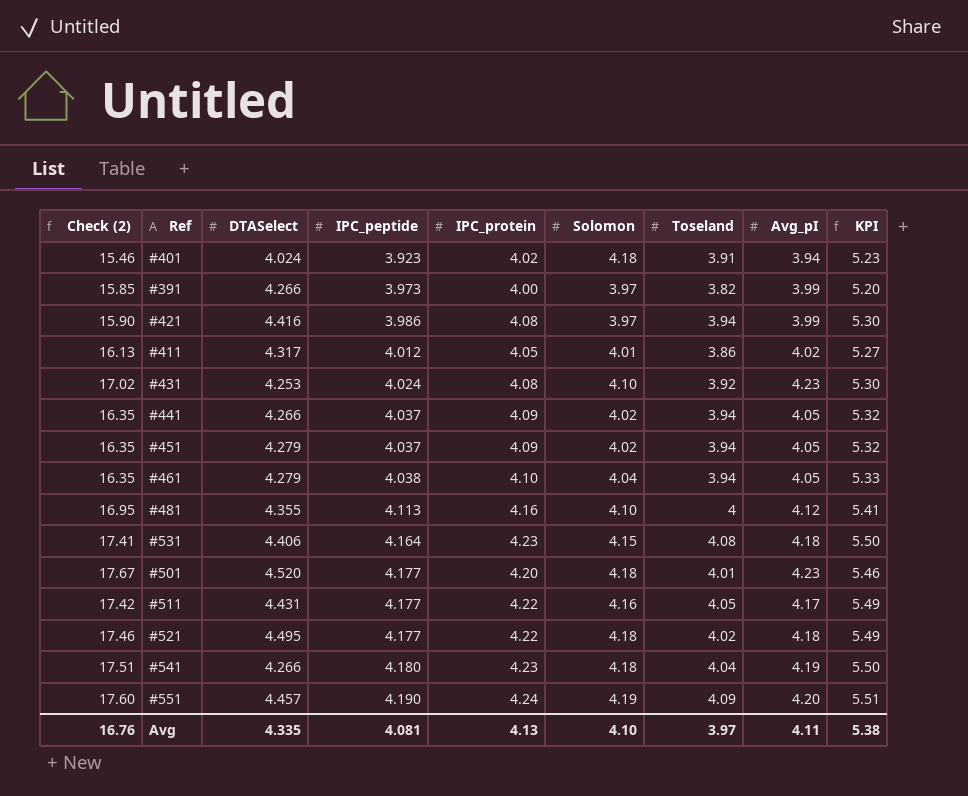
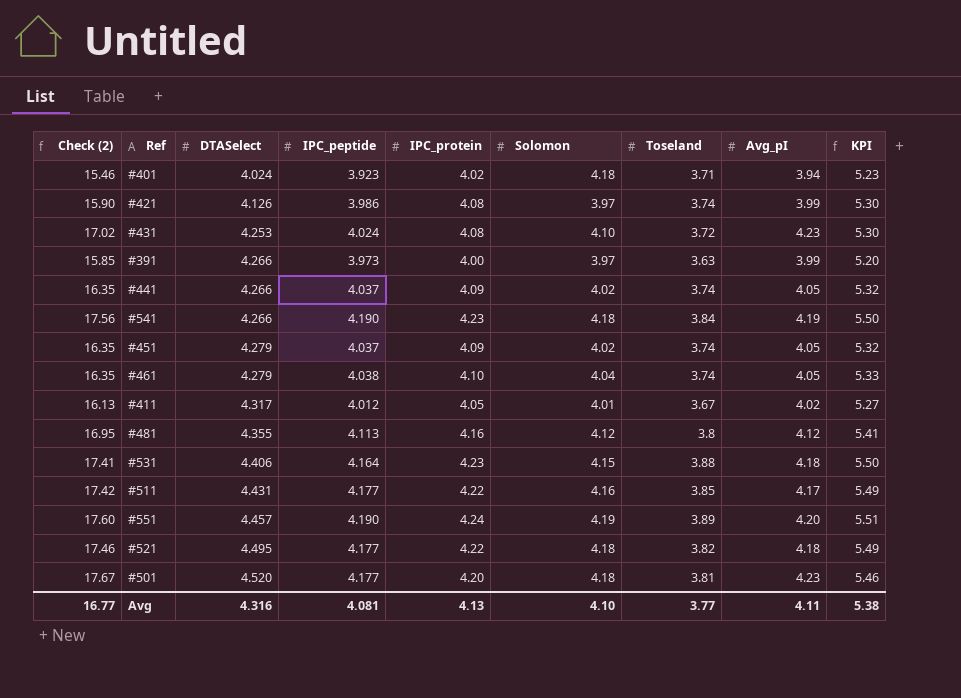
row order: IPC_peptide ascending -> DTASelect ascending
#401 | Toseland: 3.91 -> 3.71
#421 | DTASelect: 4.416 -> 4.126
#421 | Toseland: 3.94 -> 3.74
#431 | Toseland: 3.92 -> 3.72
#391 | Toseland: 3.82 -> 3.63
#441 | Toseland: 3.94 -> 3.74
#541 | Check (2): 17.51 -> 17.56
#541 | IPC_peptide: 4.180 -> 4.190
#541 | Toseland: 4.04 -> 3.84
#451 | Toseland: 3.94 -> 3.74
#461 | Toseland: 3.94 -> 3.74
#411 | Toseland: 3.86 -> 3.67
#481 | Solomon: 4.10 -> 4.12
#481 | Toseland: 4 -> 3.8
#531 | Toseland: 4.08 -> 3.88
#511 | Toseland: 4.05 -> 3.85
#551 | Toseland: 4.09 -> 3.89
#521 | Toseland: 4.02 -> 3.82
#501 | Toseland: 4.01 -> 3.81
Avg | Check (2): 16.76 -> 16.77
Avg | DTASelect: 4.335 -> 4.316
Avg | Toseland: 3.97 -> 3.77

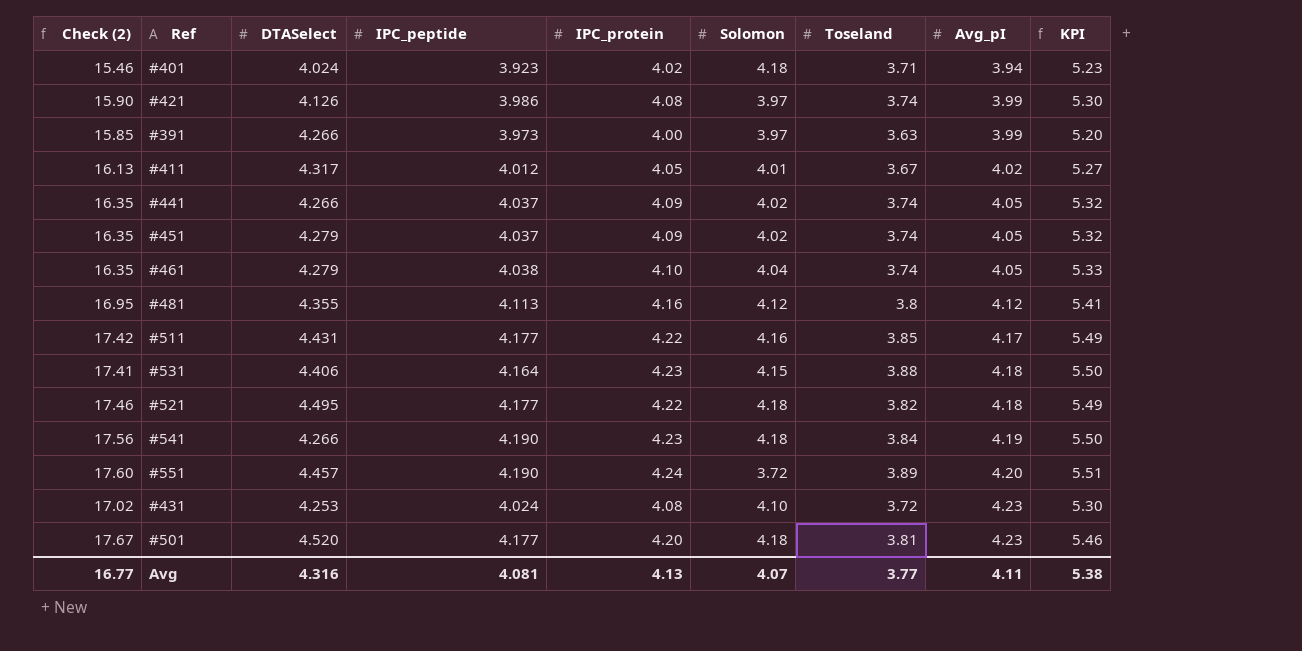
row order: DTASelect ascending -> Avg_pI ascending
#551 | Solomon: 4.19 -> 3.72
Avg | Solomon: 4.10 -> 4.07

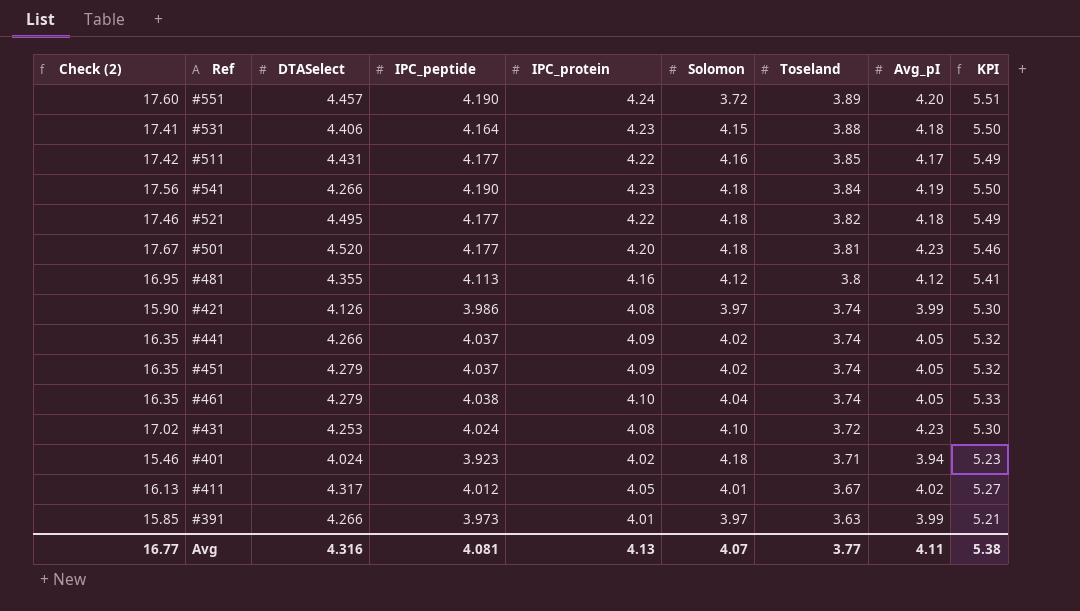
row order: Avg_pI ascending -> Toseland descending
#391 | IPC_protein: 4.00 -> 4.01
#391 | KPI: 5.20 -> 5.21

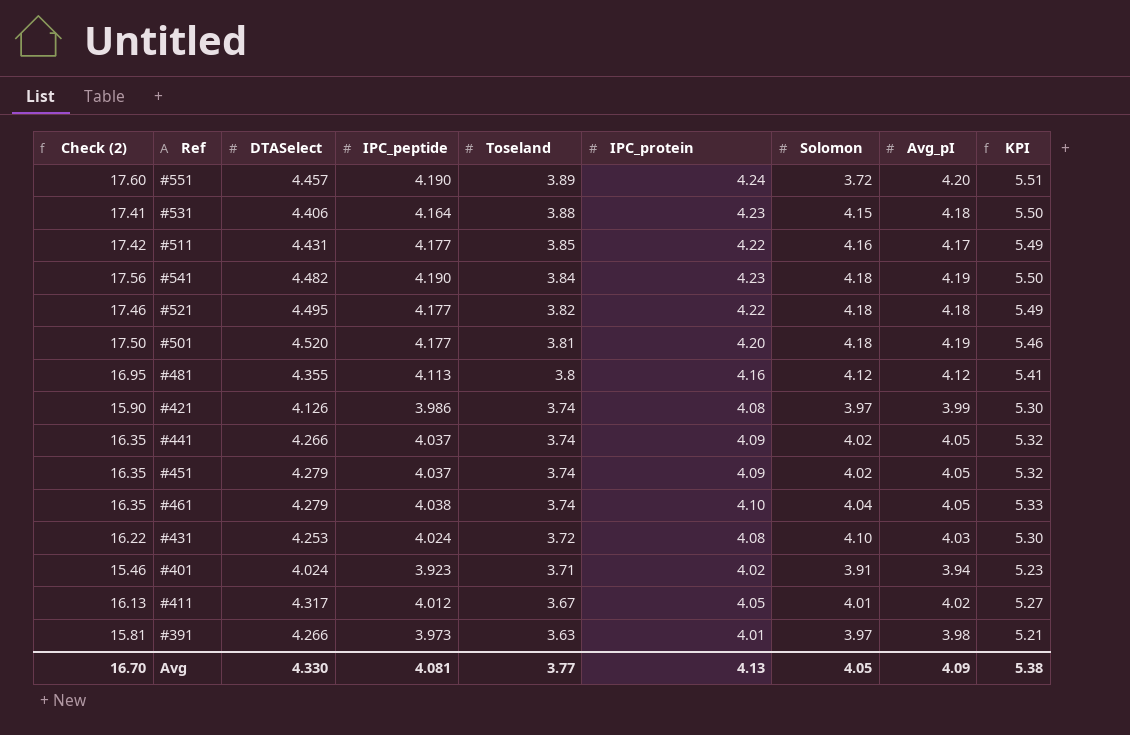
column Toseland | position: 7 -> 5
#541 | DTASelect: 4.266 -> 4.482
#501 | Check (2): 17.67 -> 17.50
#501 | Avg_pI: 4.23 -> 4.19
#431 | Check (2): 17.02 -> 16.22
#431 | Avg_pI: 4.23 -> 4.03
#401 | Solomon: 4.18 -> 3.91
#391 | Check (2): 15.85 -> 15.81
#391 | Avg_pI: 3.99 -> 3.98
Avg | Check (2): 16.77 -> 16.70
Avg | DTASelect: 4.316 -> 4.330
Avg | Solomon: 4.07 -> 4.05
Avg | Avg_pI: 4.11 -> 4.09

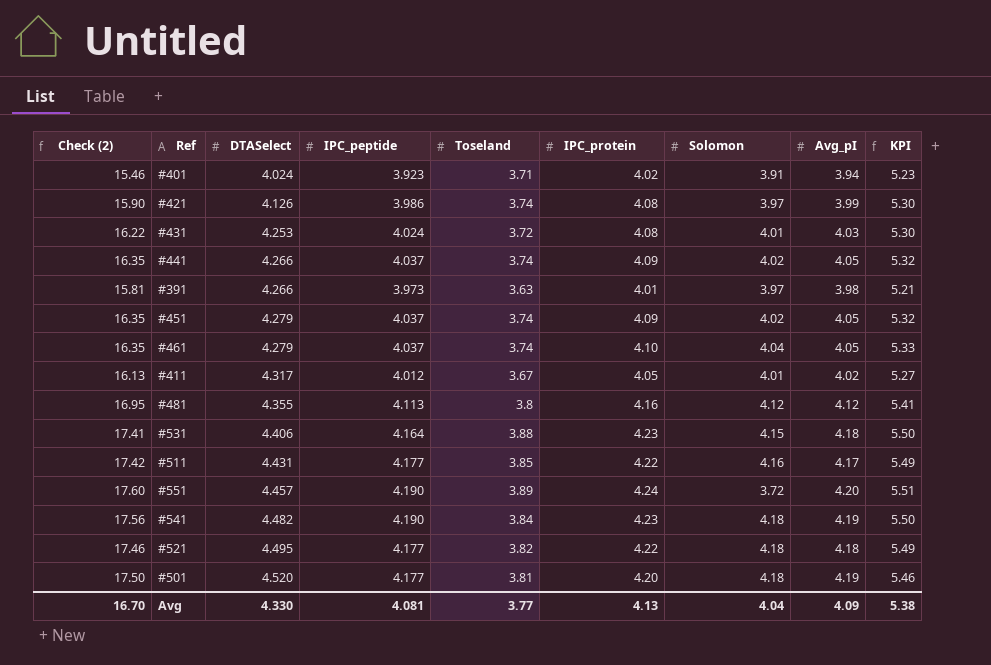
row order: Toseland descending -> DTASelect ascending
#431 | Solomon: 4.10 -> 4.01
#461 | IPC_peptide: 4.038 -> 4.037
Avg | Solomon: 4.05 -> 4.04

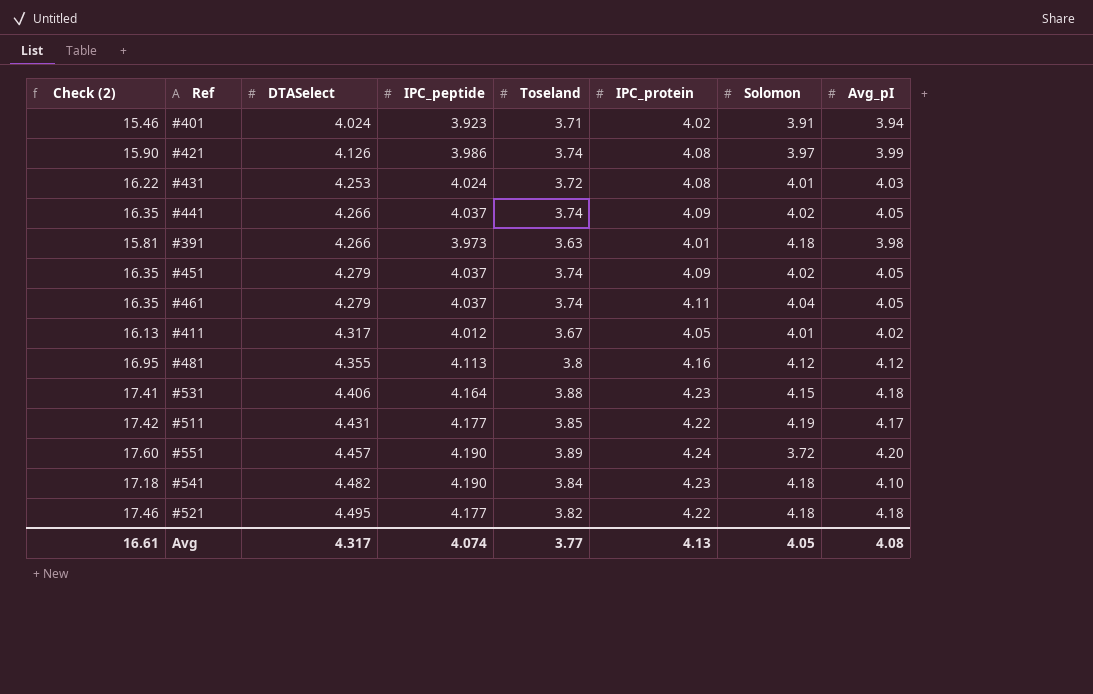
column KPI | formula: [IPC_protein] * 1.3 -> none
row #501: 17.50 | 4.520 | 4.177 | 3.81 | 4.20 | 4.18 | 4.19 | 5.46 -> none
#391 | Solomon: 3.97 -> 4.18
#461 | IPC_protein: 4.10 -> 4.11
#511 | Solomon: 4.16 -> 4.19
#541 | Check (2): 17.56 -> 17.18
#541 | Avg_pI: 4.19 -> 4.10
Avg | Check (2): 16.70 -> 16.61
Avg | DTASelect: 4.330 -> 4.317
Avg | IPC_peptide: 4.081 -> 4.074
Avg | Solomon: 4.04 -> 4.05
Avg | Avg_pI: 4.09 -> 4.08

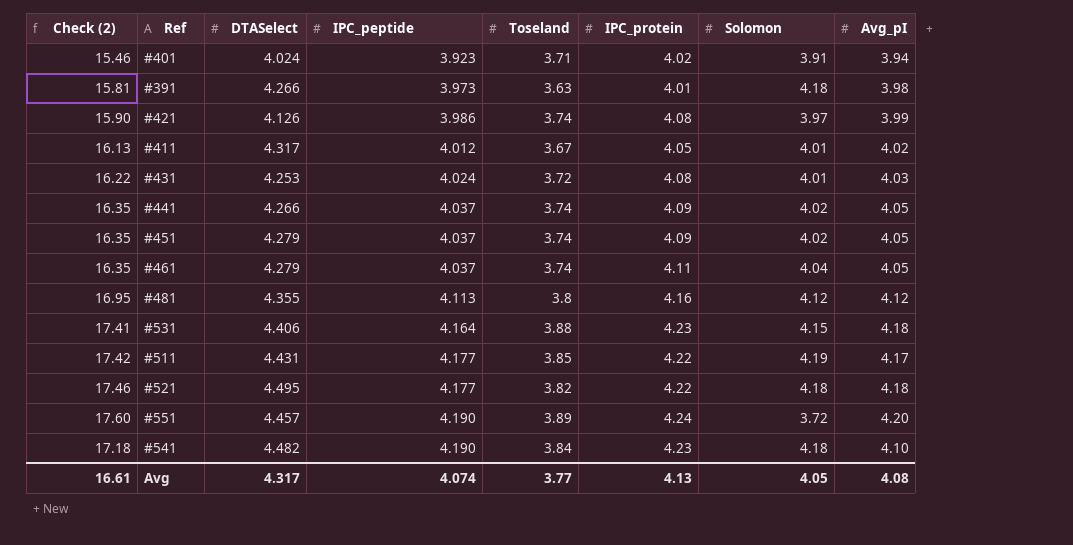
row order: DTASelect ascending -> IPC_peptide ascending

